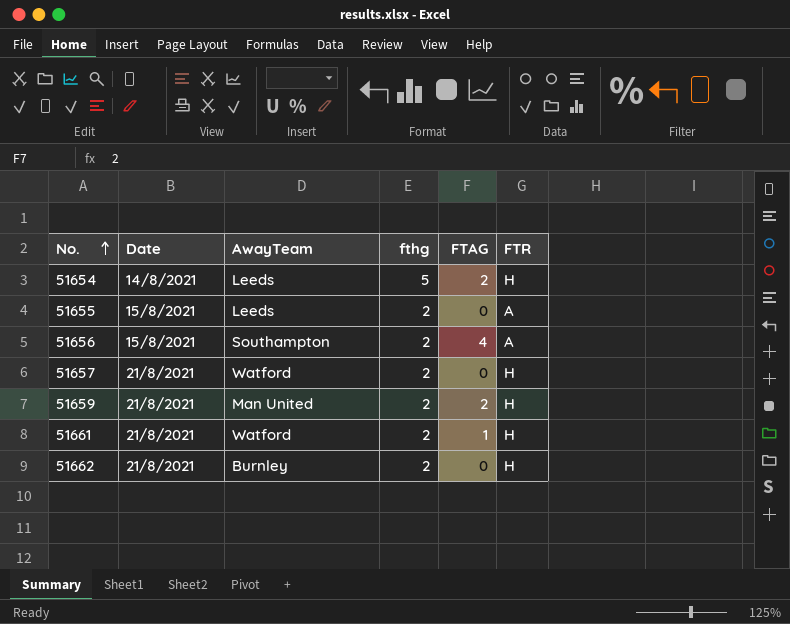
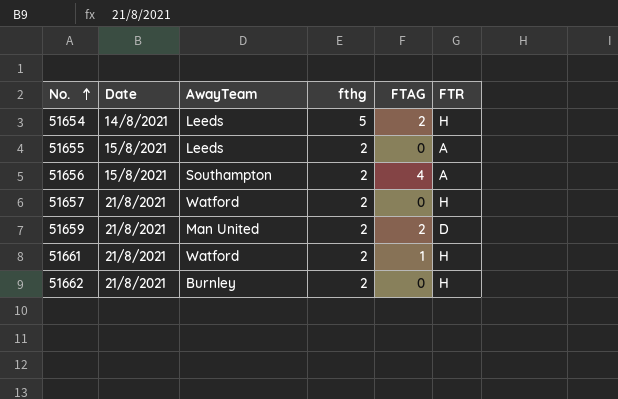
51659 | FTR: H -> D

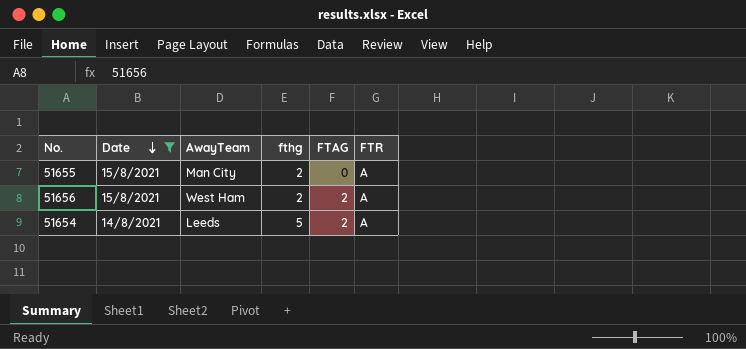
filter: none -> Date != 21/8/2021
row order: No. ascending -> Date descending
51655 | AwayTeam: Leeds -> Man City
51656 | AwayTeam: Southampton -> West Ham
51656 | FTAG: 4 -> 2
51654 | FTR: H -> A

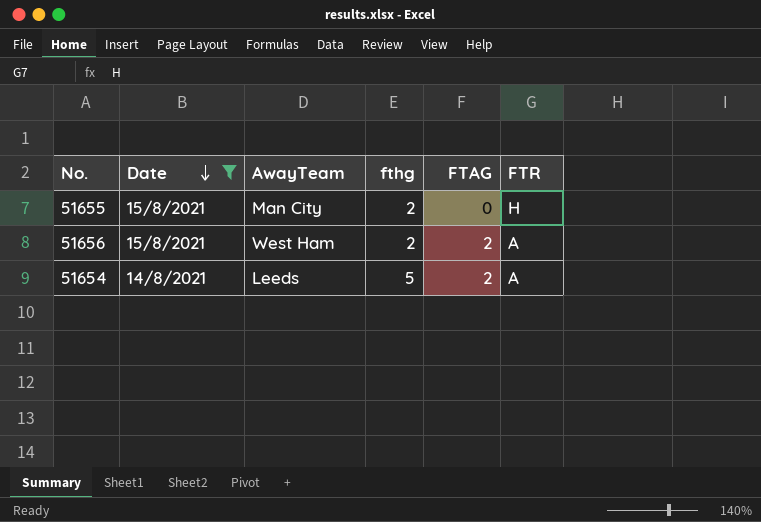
51655 | FTR: A -> H

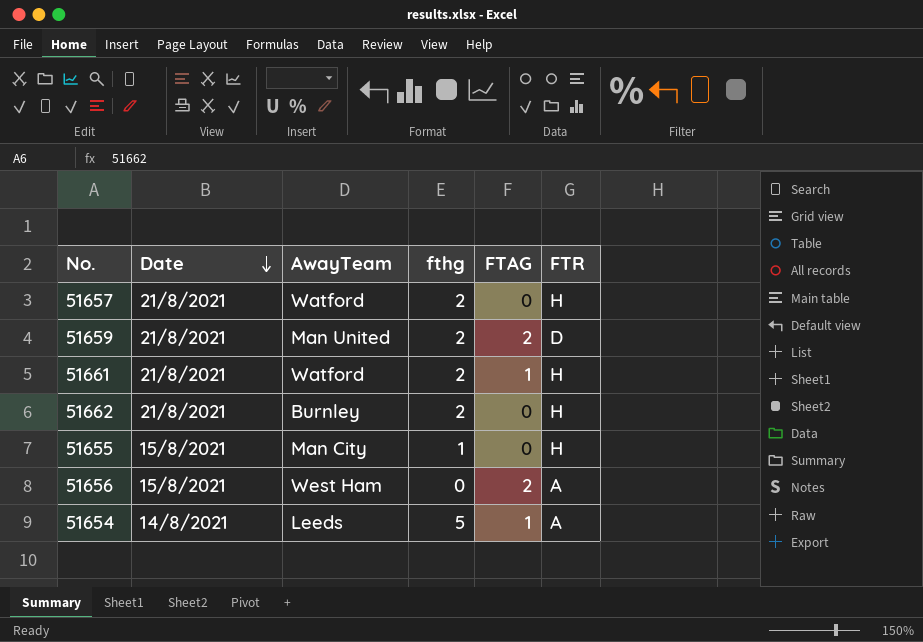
filter: Date != 21/8/2021 -> none
51655 | fthg: 2 -> 1
51656 | fthg: 2 -> 0
51654 | FTAG: 2 -> 1

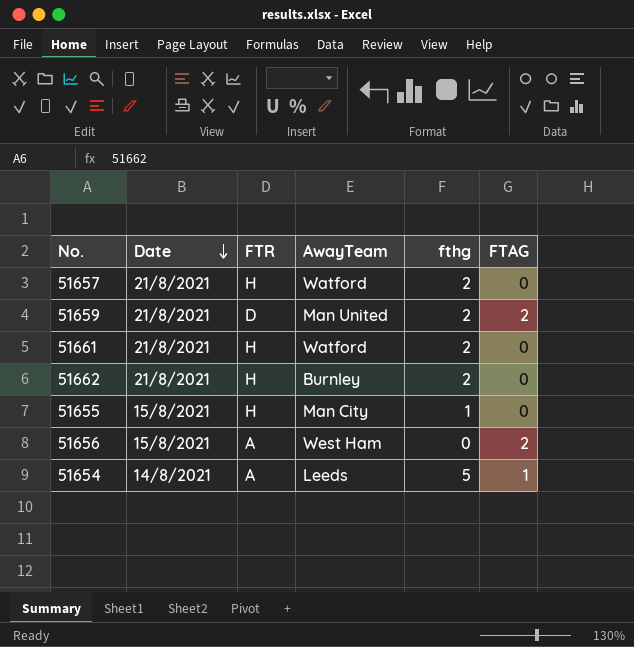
column FTR | position: 6 -> 3
51661 | FTAG: 1 -> 0

